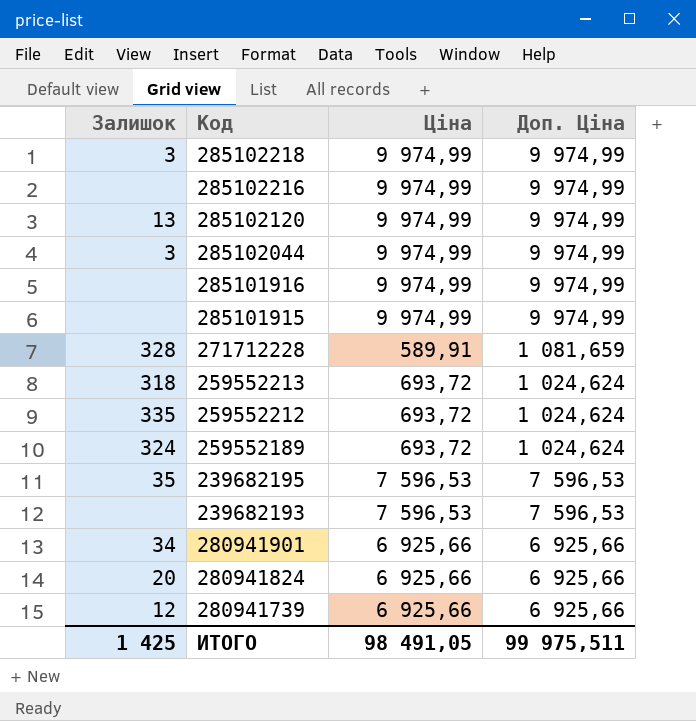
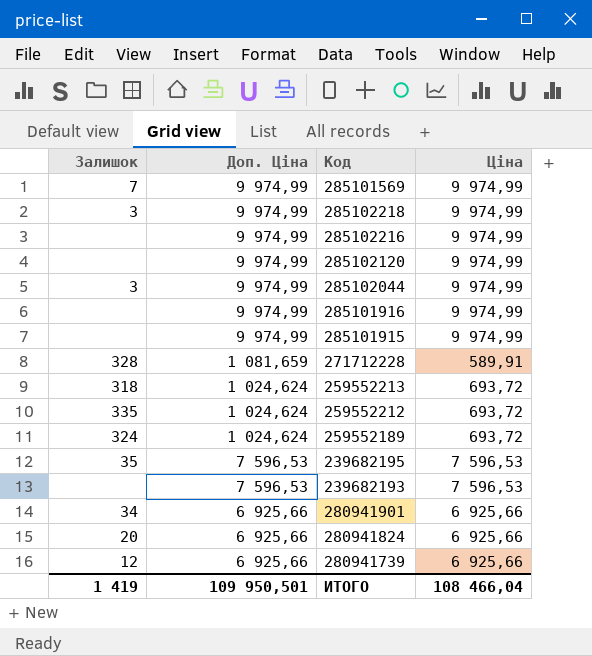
column Доп. Ціна | position: 4 -> 2
row 285101569: none -> 7 | 9 974,99 | 9 974,99
285102120 | Залишок: 13 -> none
ИТОГО | Залишок: 1 425 -> 1 419
ИТОГО | Доп. Ціна: 99 975,511 -> 109 950,501
ИТОГО | Ціна: 98 491,05 -> 108 466,04

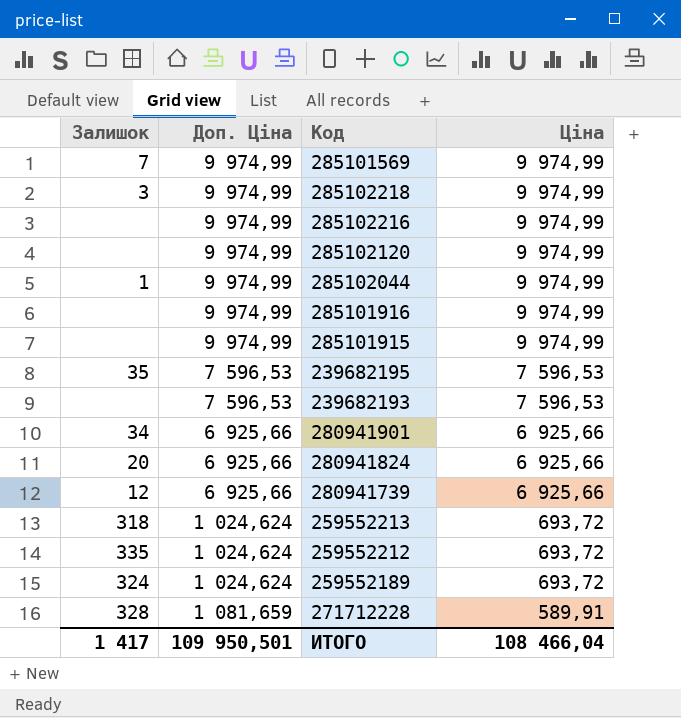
row order: none -> Ціна descending
285102044 | Залишок: 3 -> 1
ИТОГО | Залишок: 1 419 -> 1 417

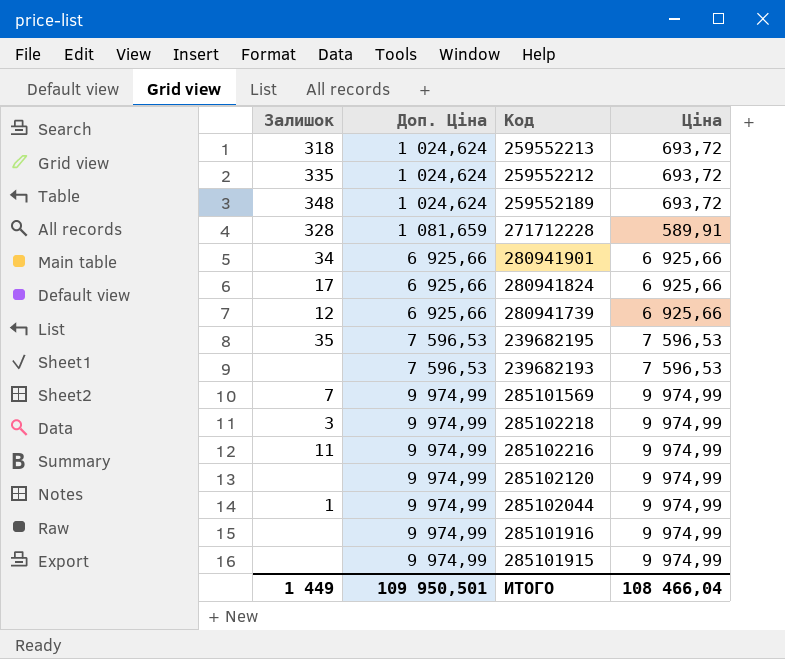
row order: Ціна descending -> Доп. Ціна ascending
259552189 | Залишок: 324 -> 348
280941824 | Залишок: 20 -> 17
285102216 | Залишок: none -> 11
ИТОГО | Залишок: 1 417 -> 1 449

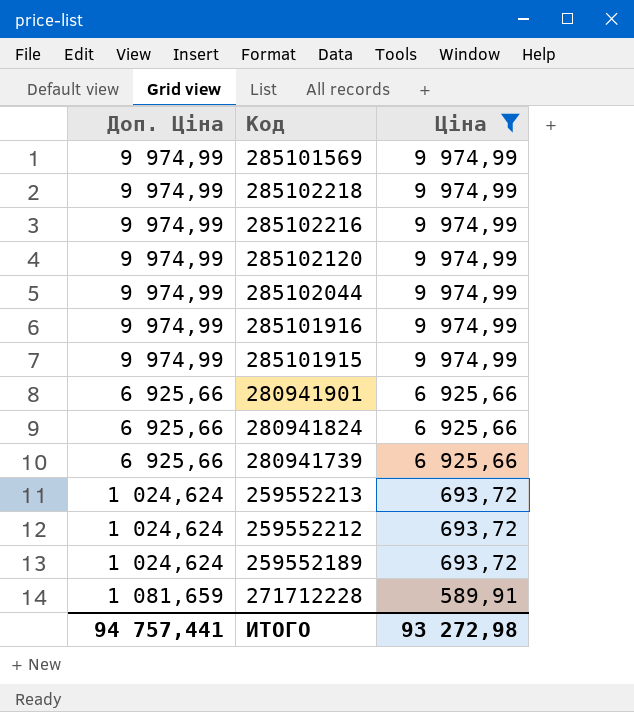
filter: none -> Ціна != 7 596,53
row order: Доп. Ціна ascending -> Ціна descending
column Залишок | position: 1 -> none
ИТОГО | Доп. Ціна: 109 950,501 -> 94 757,441
ИТОГО | Ціна: 108 466,04 -> 93 272,98

